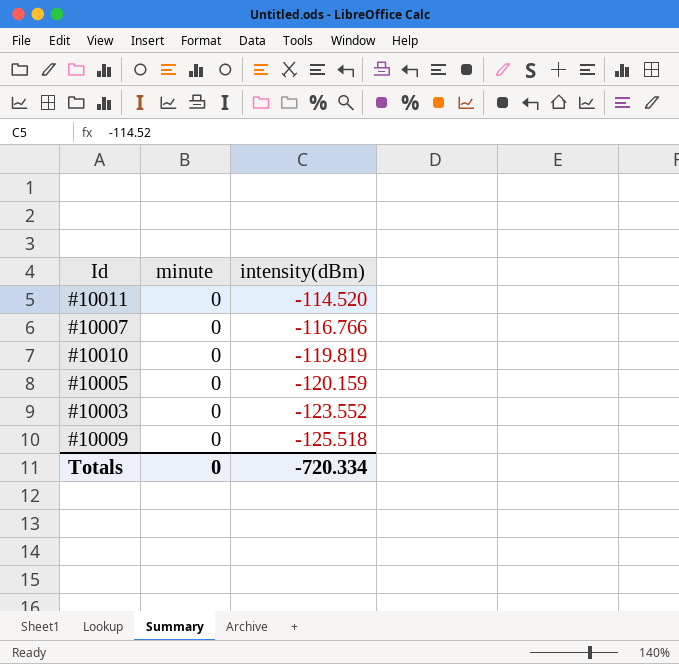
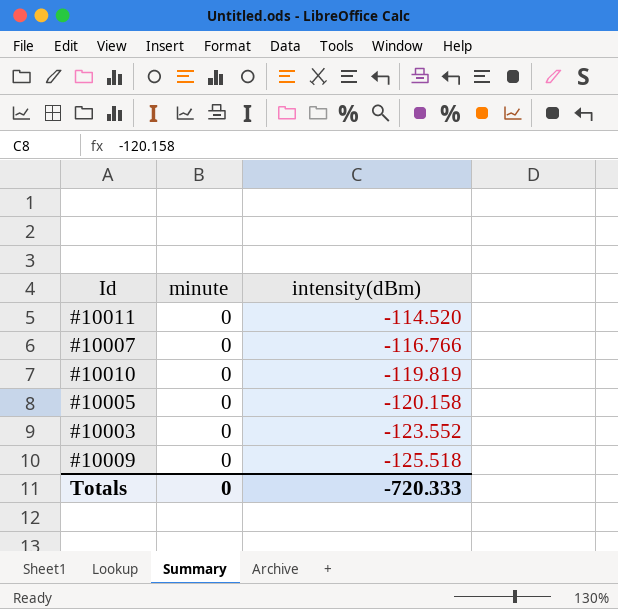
#10005 | intensity(dBm): -120.159 -> -120.158
Totals | intensity(dBm): -720.334 -> -720.333

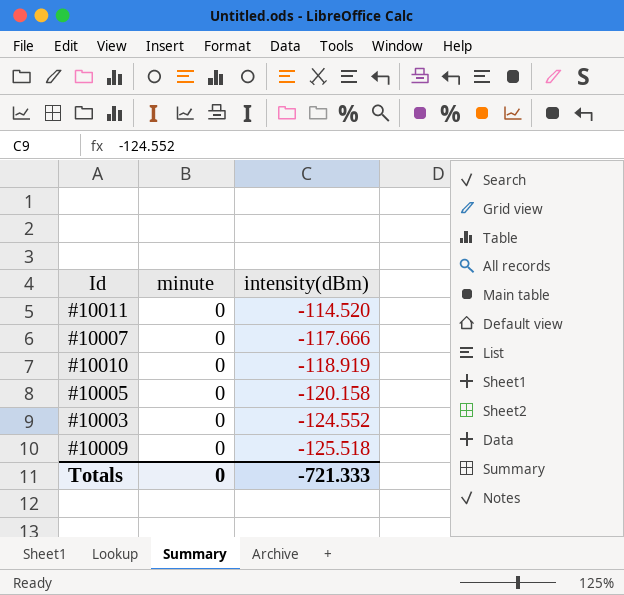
#10007 | intensity(dBm): -116.766 -> -117.666
#10010 | intensity(dBm): -119.819 -> -118.919
#10003 | intensity(dBm): -123.552 -> -124.552
Totals | intensity(dBm): -720.333 -> -721.333

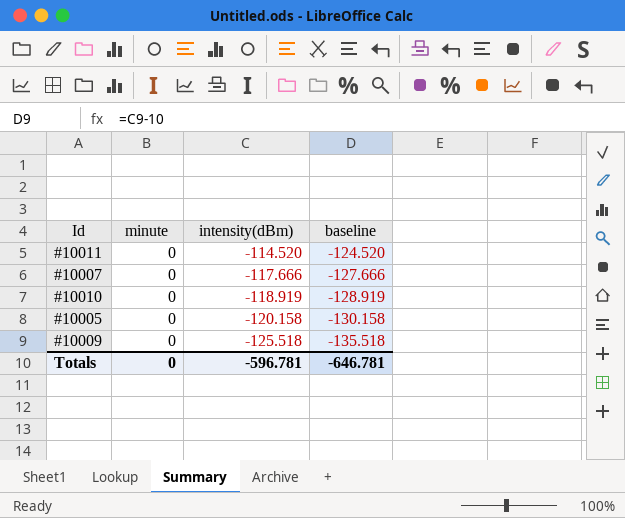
column baseline | formula: none -> [intensity(dBm)] - 10
row #10003: 0 | -124.552 -> none
Totals | intensity(dBm): -721.333 -> -596.781

